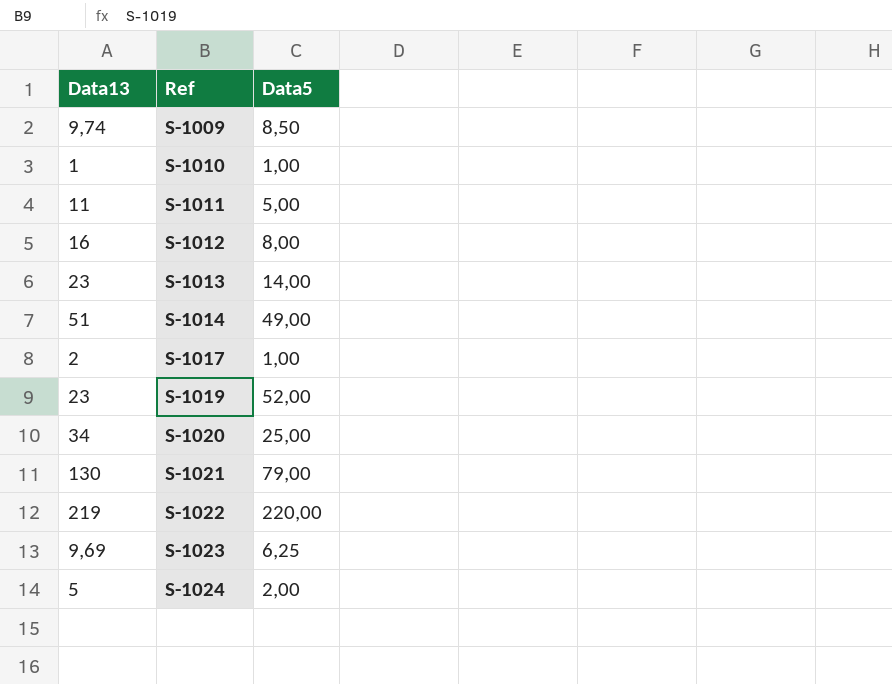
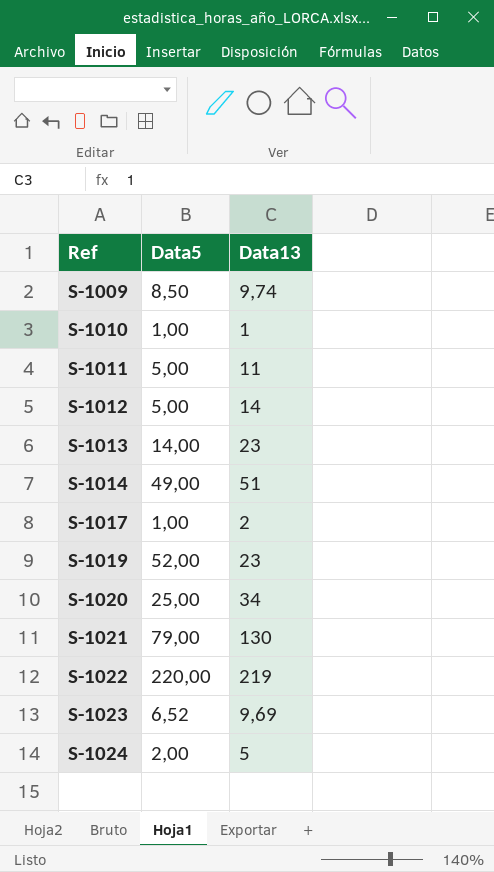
column Data13 | position: 1 -> 3
S-1012 | Data5: 8,00 -> 5,00
S-1012 | Data13: 16 -> 14
S-1023 | Data5: 6,25 -> 6,52

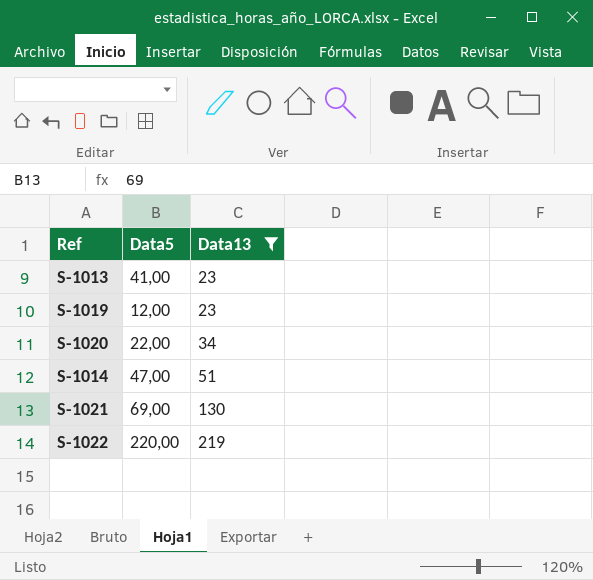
filter: none -> Data13 >= 23
row order: Ref ascending -> Data13 ascending
S-1013 | Data5: 14,00 -> 41,00
S-1019 | Data5: 52,00 -> 12,00
S-1020 | Data5: 25,00 -> 22,00
S-1014 | Data5: 49,00 -> 47,00
S-1021 | Data5: 79,00 -> 69,00

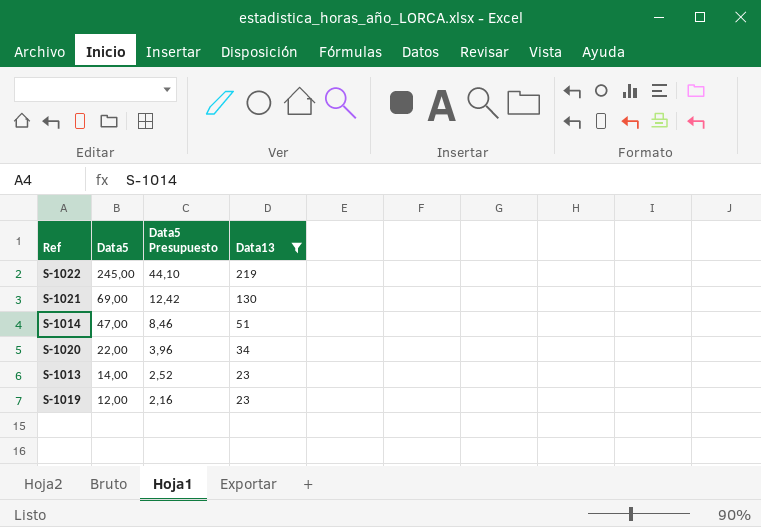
row order: Data13 ascending -> Data5 descending
column Data5 Presupuesto | formula: none -> [Data5] * 0,18
S-1022 | Data5: 220,00 -> 245,00
S-1013 | Data5: 41,00 -> 14,00

